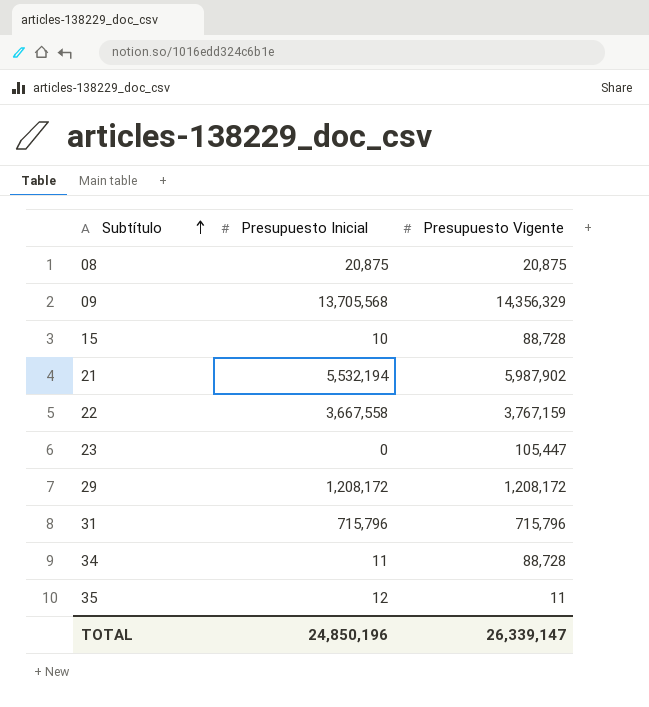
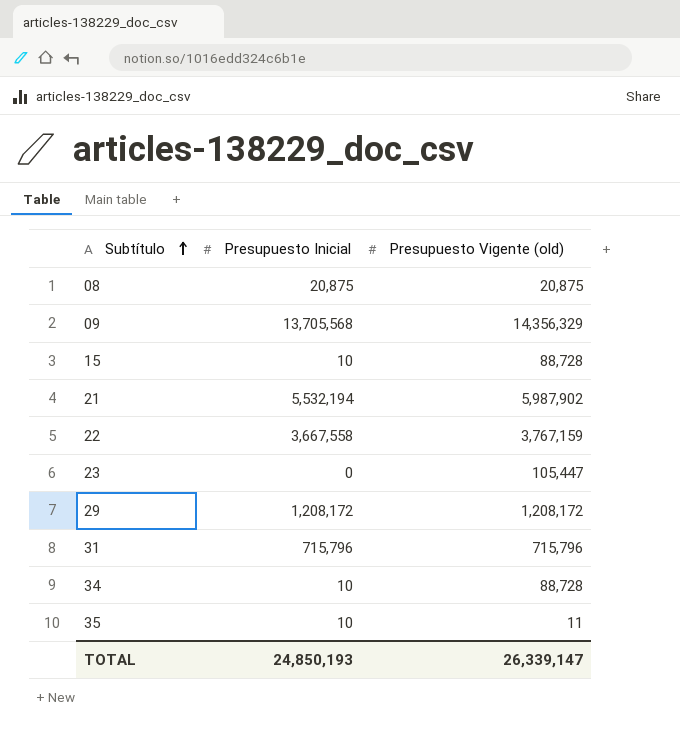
column name: Presupuesto Vigente -> Presupuesto Vigente (old)
34 | Presupuesto Inicial: 11 -> 10
35 | Presupuesto Inicial: 12 -> 10
TOTAL | Presupuesto Inicial: 24,850,196 -> 24,850,193

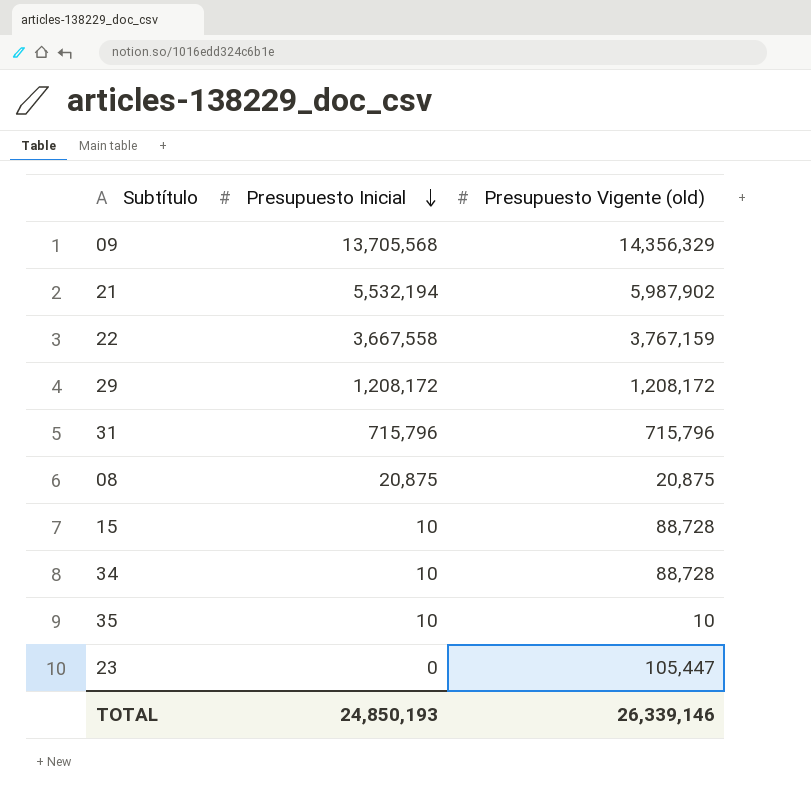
row order: Subtítulo ascending -> Presupuesto Inicial descending
35 | Presupuesto Vigente (old): 11 -> 10
TOTAL | Presupuesto Vigente (old): 26,339,147 -> 26,339,146

